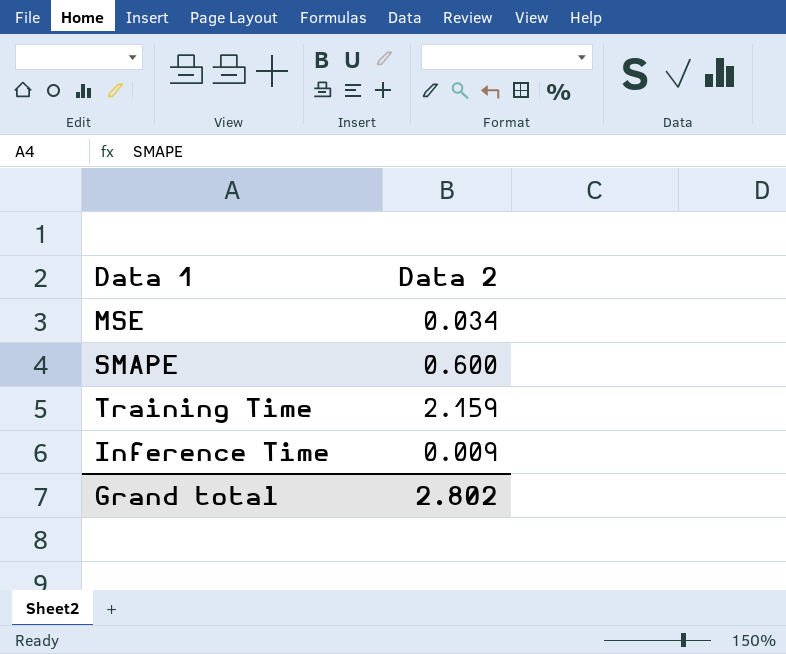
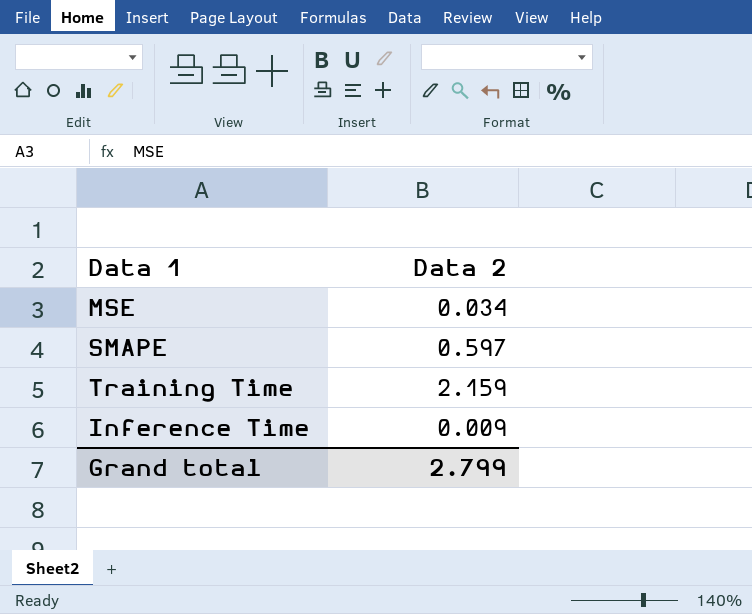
SMAPE | Data 2: 0.600 -> 0.597
Grand total | Data 2: 2.802 -> 2.799

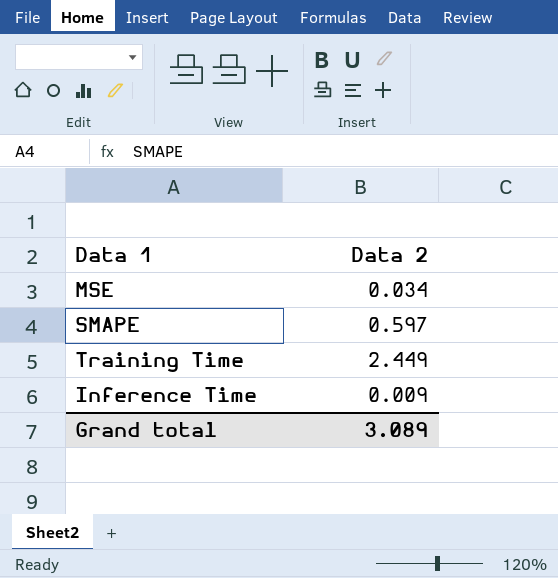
Training Time | Data 2: 2.159 -> 2.449
Grand total | Data 2: 2.799 -> 3.089

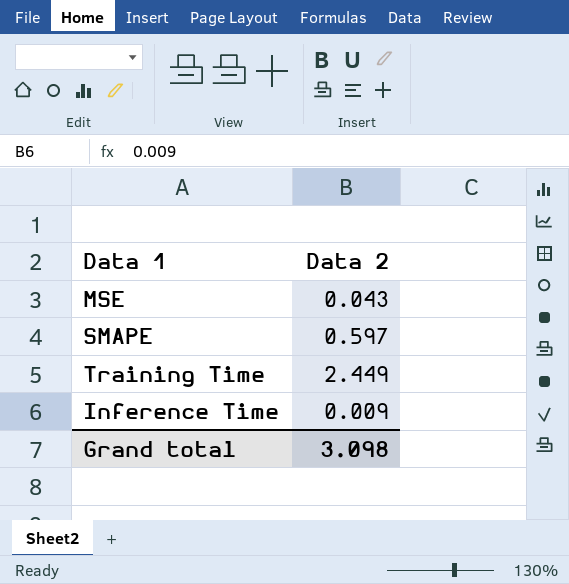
MSE | Data 2: 0.034 -> 0.043
Grand total | Data 2: 3.089 -> 3.098

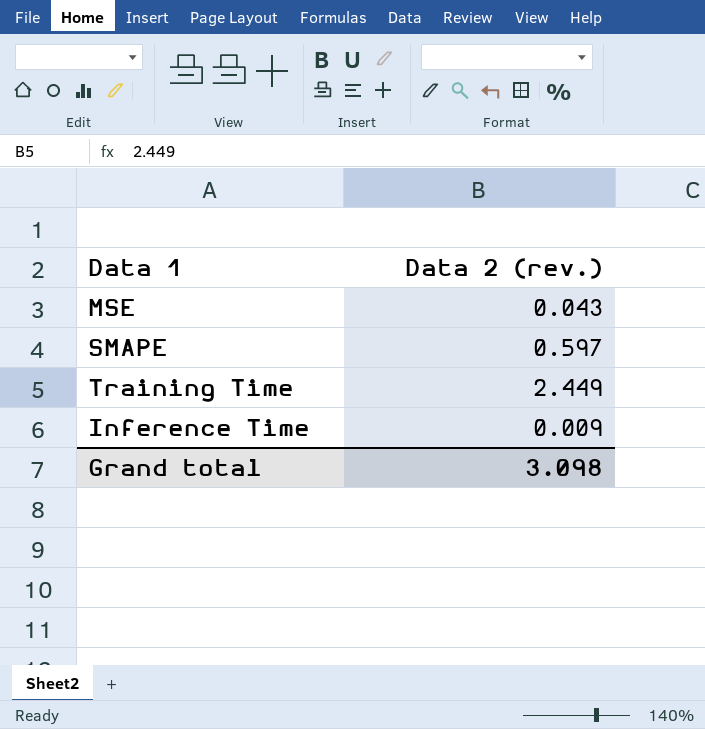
column name: Data 2 -> Data 2 (rev.)

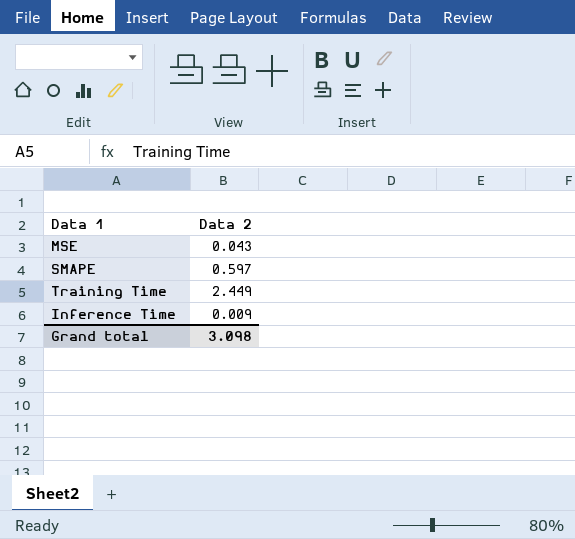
column name: Data 2 (rev.) -> Data 2

